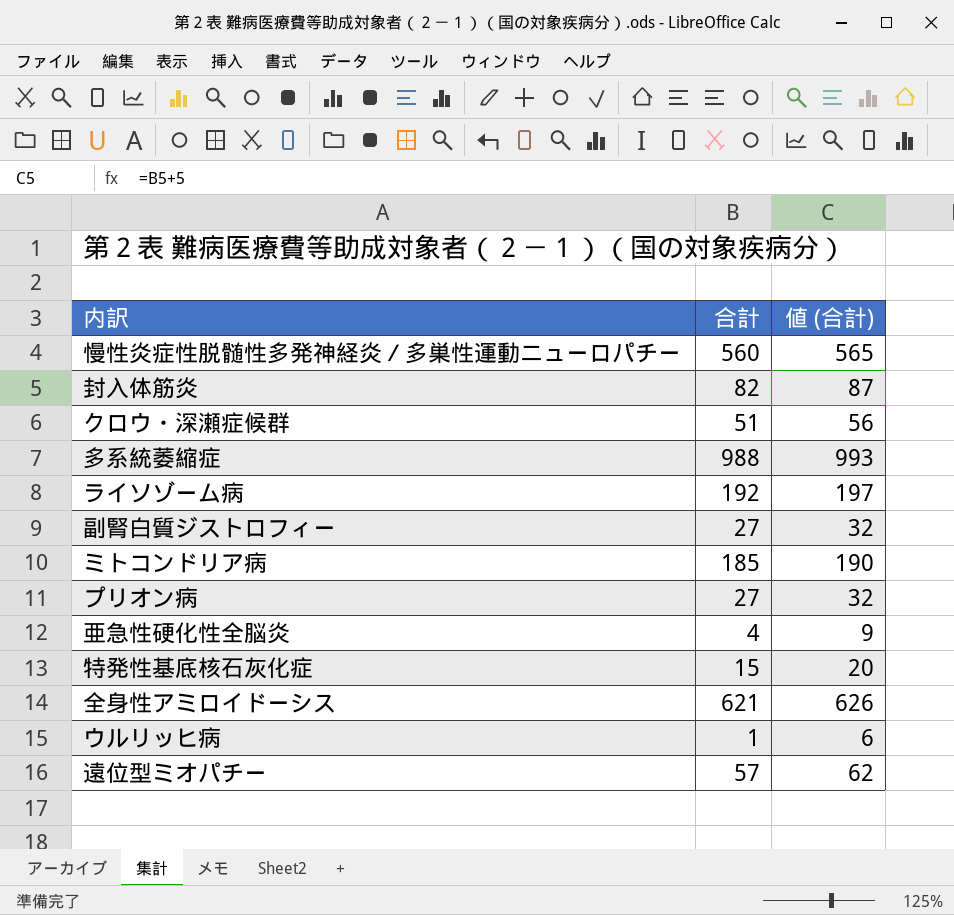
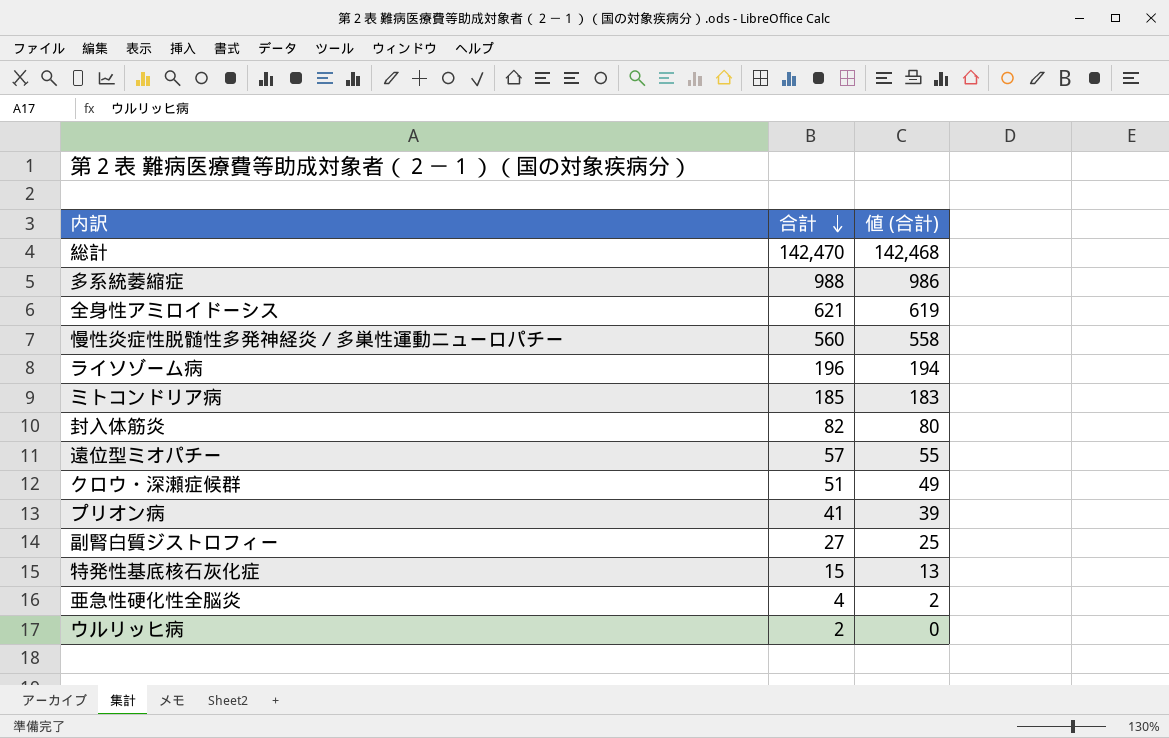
row order: none -> 合計 descending
column 値 (合計) | formula: [合計] + 5 -> [合計] - 2
row 総計: none -> 142,470 | 142,468
ライソゾーム病 | 合計: 192 -> 196
プリオン病 | 合計: 27 -> 41
ウルリッヒ病 | 合計: 1 -> 2

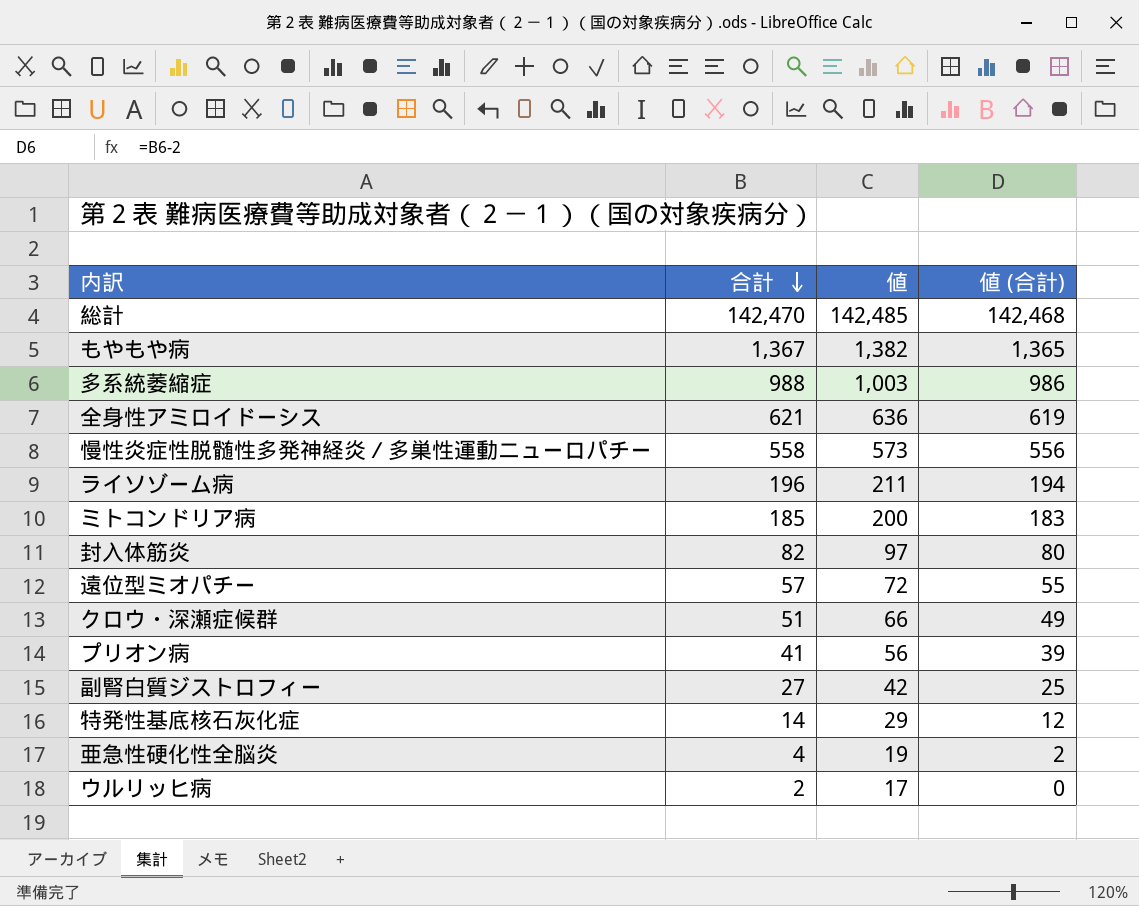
column 値 | formula: none -> [合計] + 15
row もやもや病: none -> 1,367 | 1,382 | 1,365
慢性炎症性脱髄性多発神経炎／多巣性運動ニューロパチー | 合計: 560 -> 558
慢性炎症性脱髄性多発神経炎／多巣性運動ニューロパチー | 値 (合計): 558 -> 556
特発性基底核石灰化症 | 合計: 15 -> 14
特発性基底核石灰化症 | 値 (合計): 13 -> 12

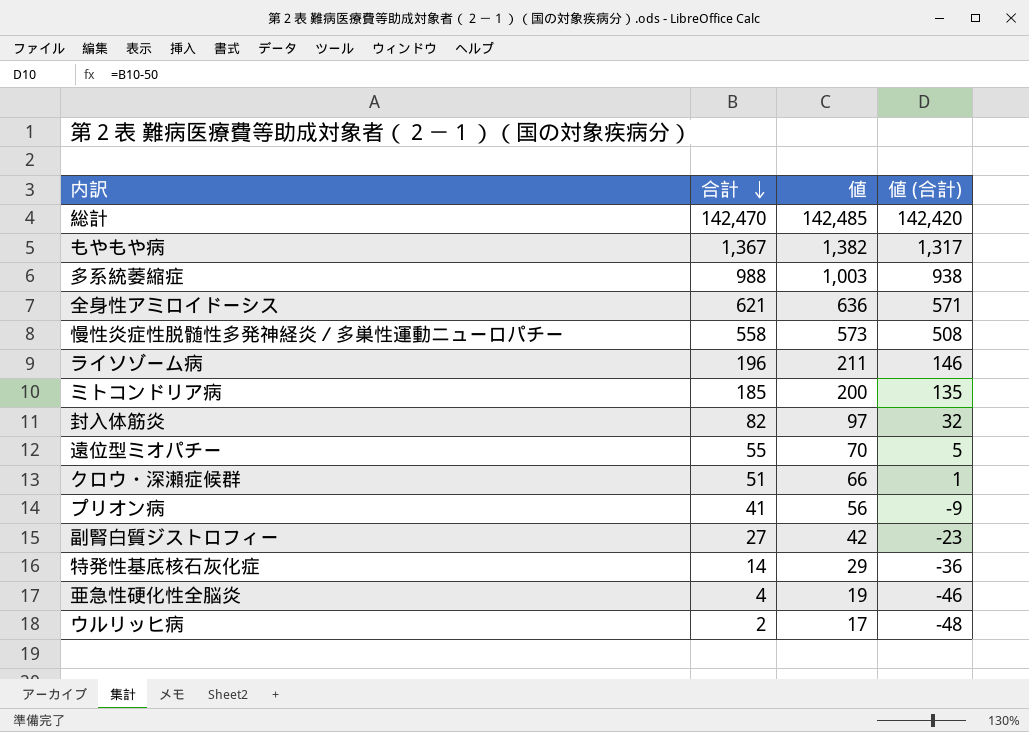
column 値 (合計) | formula: [合計] - 2 -> [合計] - 50
遠位型ミオパチー | 合計: 57 -> 55
遠位型ミオパチー | 値: 72 -> 70

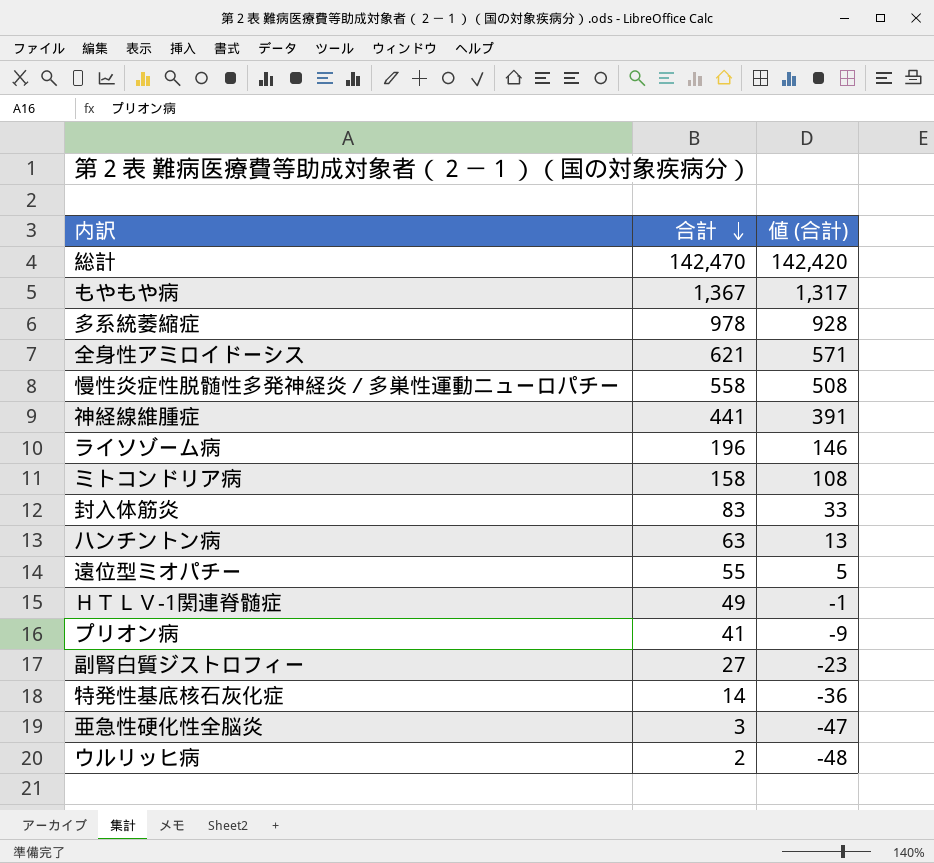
column 値 | formula: [合計] + 15 -> none
row クロウ・深瀬症候群: 51 | 66 | 1 -> none
多系統萎縮症 | 合計: 988 -> 978
多系統萎縮症 | 値 (合計): 938 -> 928
row 神経線維腫症: none -> 441 | 391
ミトコンドリア病 | 合計: 185 -> 158
ミトコンドリア病 | 値 (合計): 135 -> 108
封入体筋炎 | 合計: 82 -> 83
封入体筋炎 | 値 (合計): 32 -> 33
row ハンチントン病: none -> 63 | 13
row ＨＴＬＶ-1関連脊髄症: none -> 49 | -1
亜急性硬化性全脳炎 | 合計: 4 -> 3
亜急性硬化性全脳炎 | 値 (合計): -46 -> -47

